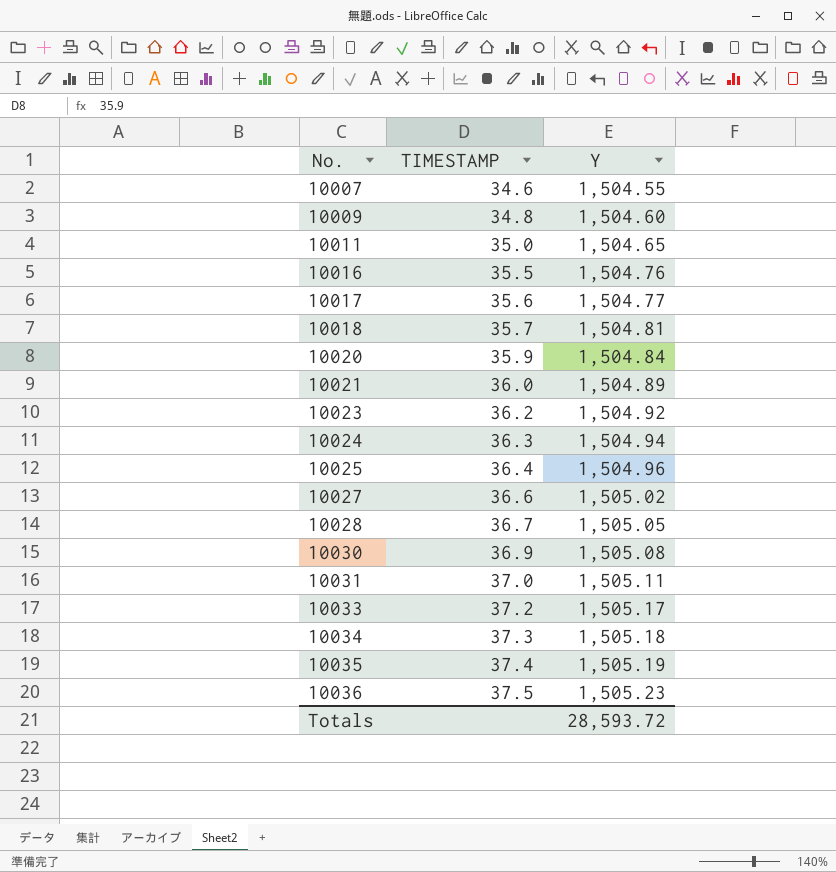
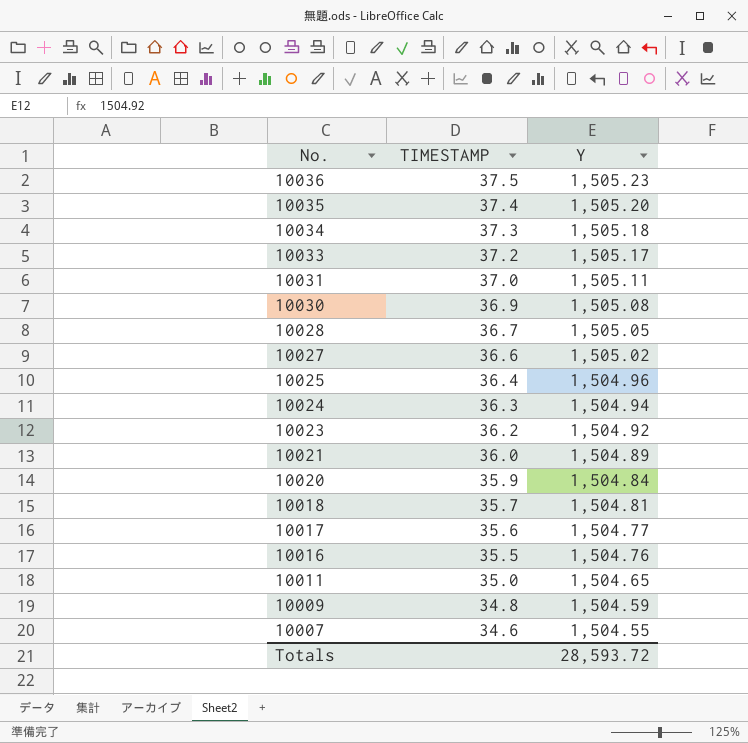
row order: No. ascending -> No. descending
10035 | Y: 1,505.19 -> 1,505.20
10009 | Y: 1,504.60 -> 1,504.59

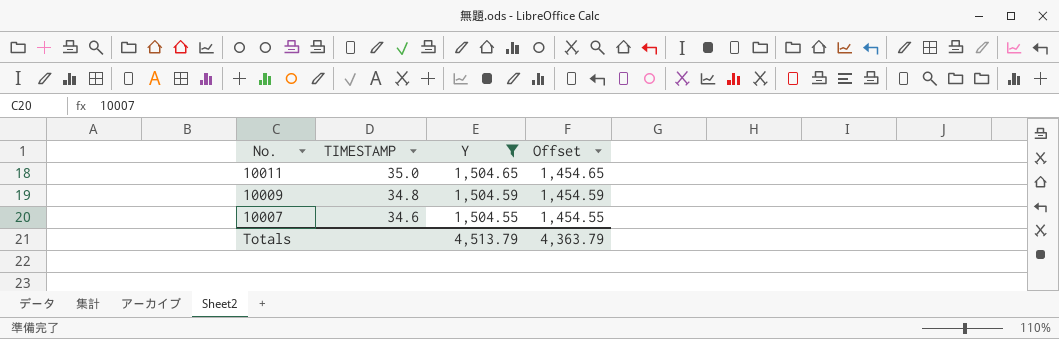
filter: none -> Y <= 1,504.65
column Offset | formula: none -> [Y] - 50
Totals | Y: 28,593.72 -> 4,513.79

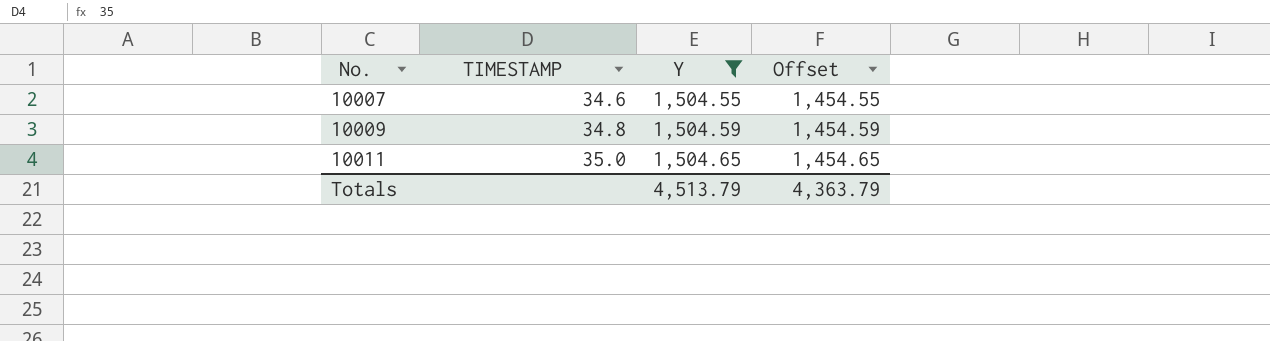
row order: No. descending -> No. ascending

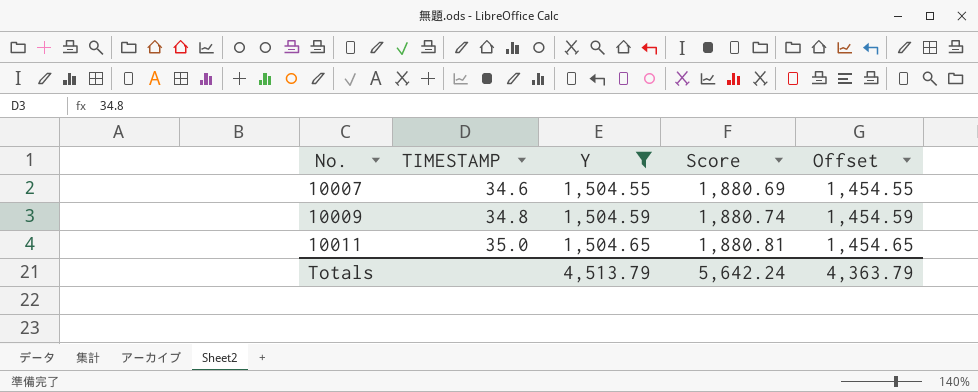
column Score | formula: none -> [Y] * 1.25

